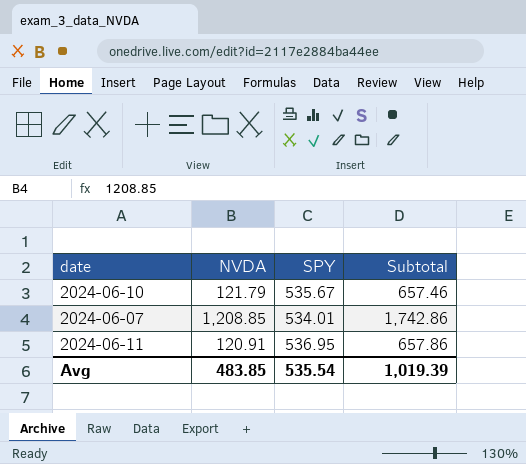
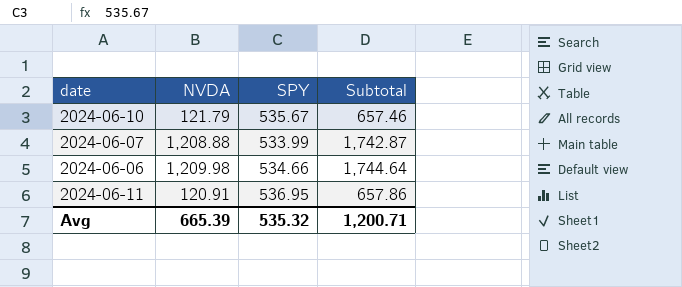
2024-06-07 | NVDA: 1,208.85 -> 1,208.88
2024-06-07 | SPY: 534.01 -> 533.99
2024-06-07 | Subtotal: 1,742.86 -> 1,742.87
row 2024-06-06: none -> 1,209.98 | 534.66 | 1,744.64
Avg | NVDA: 483.85 -> 665.39
Avg | SPY: 535.54 -> 535.32
Avg | Subtotal: 1,019.39 -> 1,200.71

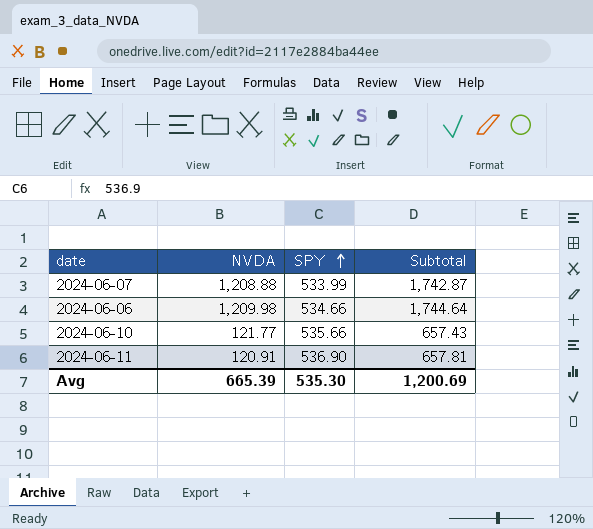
row order: none -> SPY ascending
2024-06-10 | NVDA: 121.79 -> 121.77
2024-06-10 | SPY: 535.67 -> 535.66
2024-06-10 | Subtotal: 657.46 -> 657.43
2024-06-11 | SPY: 536.95 -> 536.90
2024-06-11 | Subtotal: 657.86 -> 657.81
Avg | SPY: 535.32 -> 535.30
Avg | Subtotal: 1,200.71 -> 1,200.69

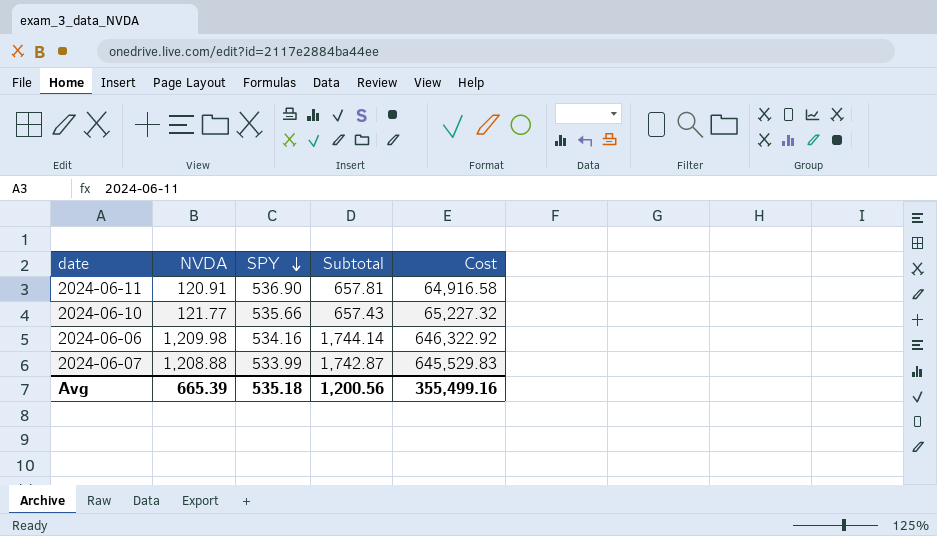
row order: SPY ascending -> SPY descending
column Cost | formula: none -> [NVDA] * [SPY]
2024-06-06 | SPY: 534.66 -> 534.16
2024-06-06 | Subtotal: 1,744.64 -> 1,744.14
Avg | SPY: 535.30 -> 535.18
Avg | Subtotal: 1,200.69 -> 1,200.56

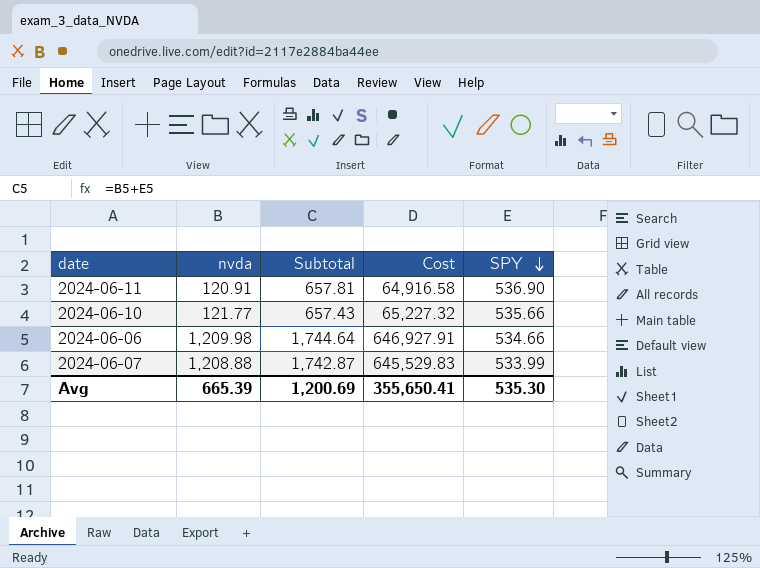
column name: NVDA -> nvda
column SPY | position: 3 -> 5
2024-06-06 | Subtotal: 1,744.14 -> 1,744.64
2024-06-06 | Cost: 646,322.92 -> 646,927.91
2024-06-06 | SPY: 534.16 -> 534.66
Avg | Subtotal: 1,200.56 -> 1,200.69
Avg | Cost: 355,499.16 -> 355,650.41
Avg | SPY: 535.18 -> 535.30

